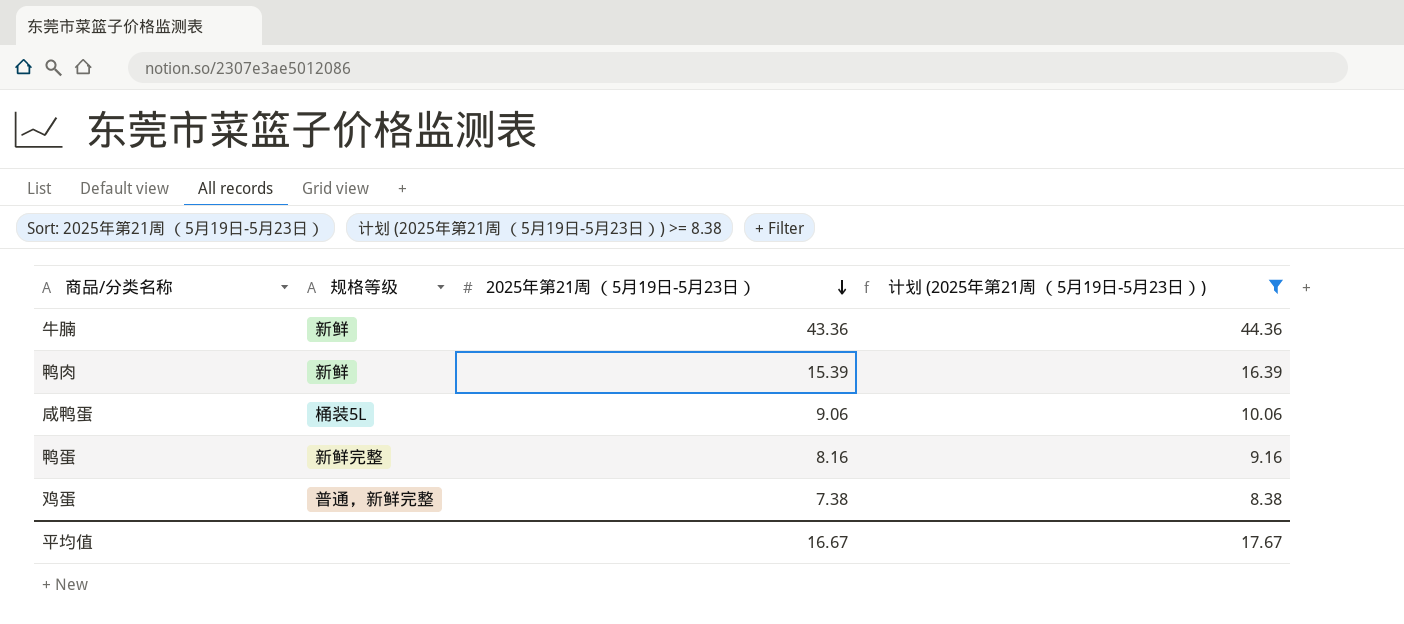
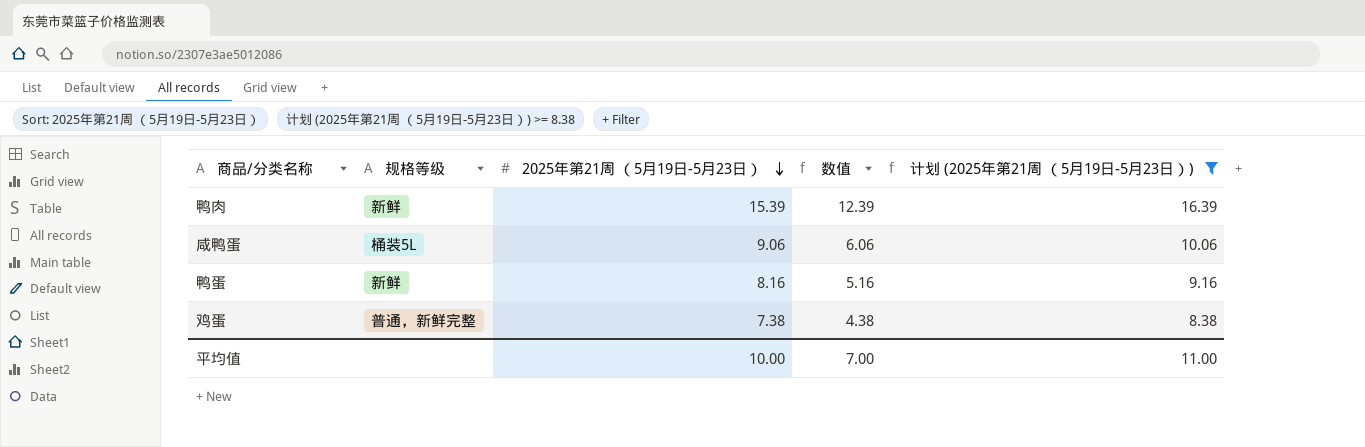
column 数值 | formula: none -> [2025年第21周 （5月19日-5月23日）] - 3
row 牛腩: 新鲜 | 43.36 | 44.36 -> none
鸭蛋 | 规格等级: 新鲜完整 -> 新鲜
平均值 | 2025年第21周 （5月19日-5月23日）: 16.67 -> 10.00
平均值 | 计划 (2025年第21周 （5月19日-5月23日）): 17.67 -> 11.00

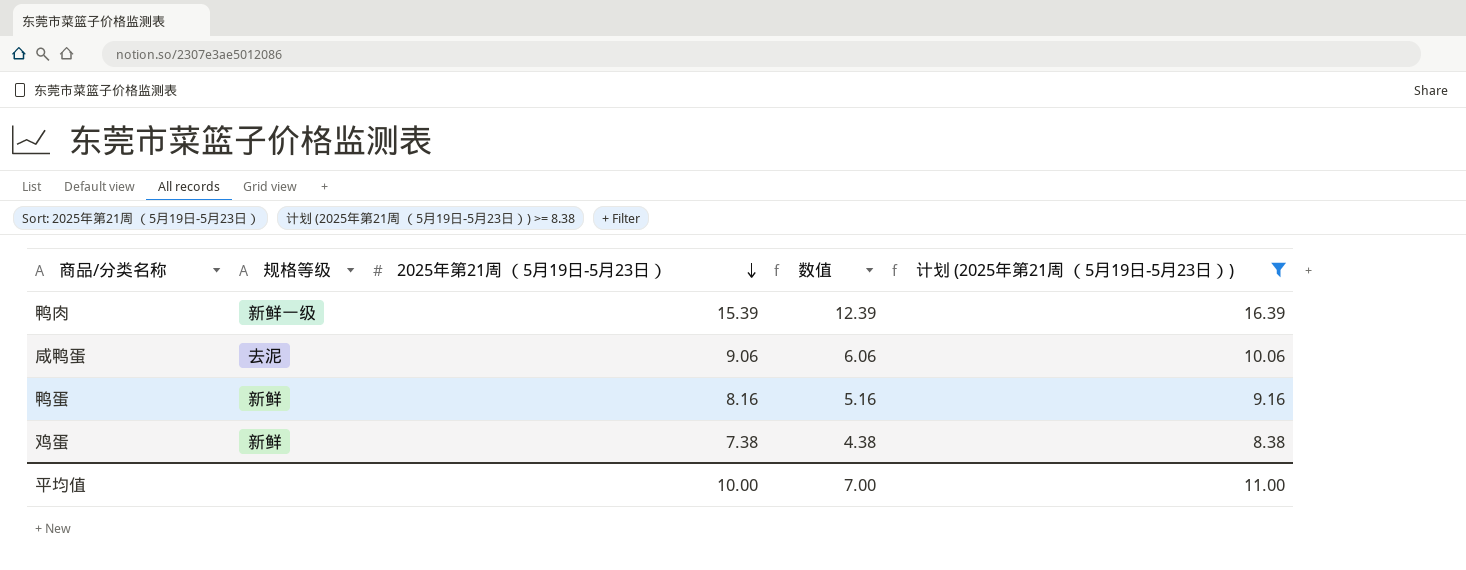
鸭肉 | 规格等级: 新鲜 -> 新鲜一级
咸鸭蛋 | 规格等级: 桶装5L -> 去泥
鸡蛋 | 规格等级: 普通，新鲜完整 -> 新鲜

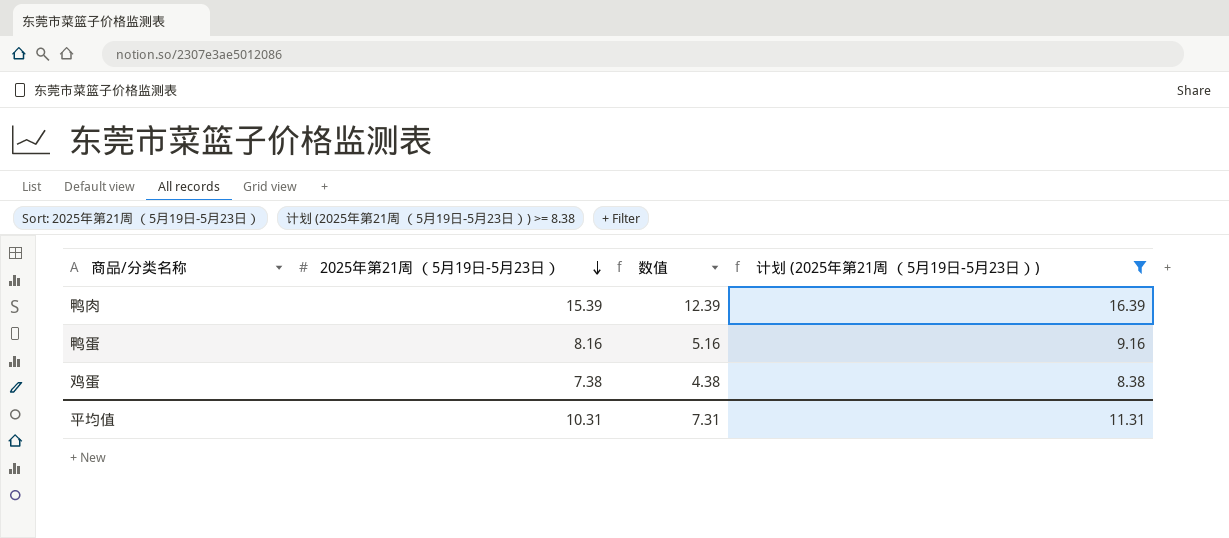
column 规格等级 | position: 2 -> none
row 咸鸭蛋: 去泥 | 9.06 | 6.06 | 10.06 -> none
平均值 | 2025年第21周 （5月19日-5月23日）: 10.00 -> 10.31
平均值 | 数值: 7.00 -> 7.31
平均值 | 计划 (2025年第21周 （5月19日-5月23日）): 11.00 -> 11.31

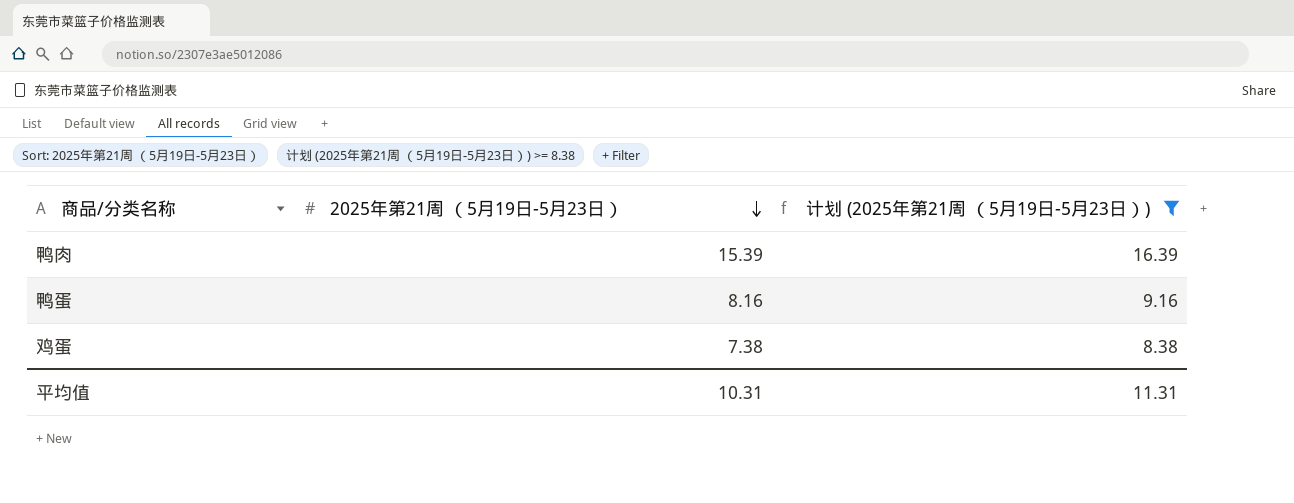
column 数值 | formula: [2025年第21周 （5月19日-5月23日）] - 3 -> none

